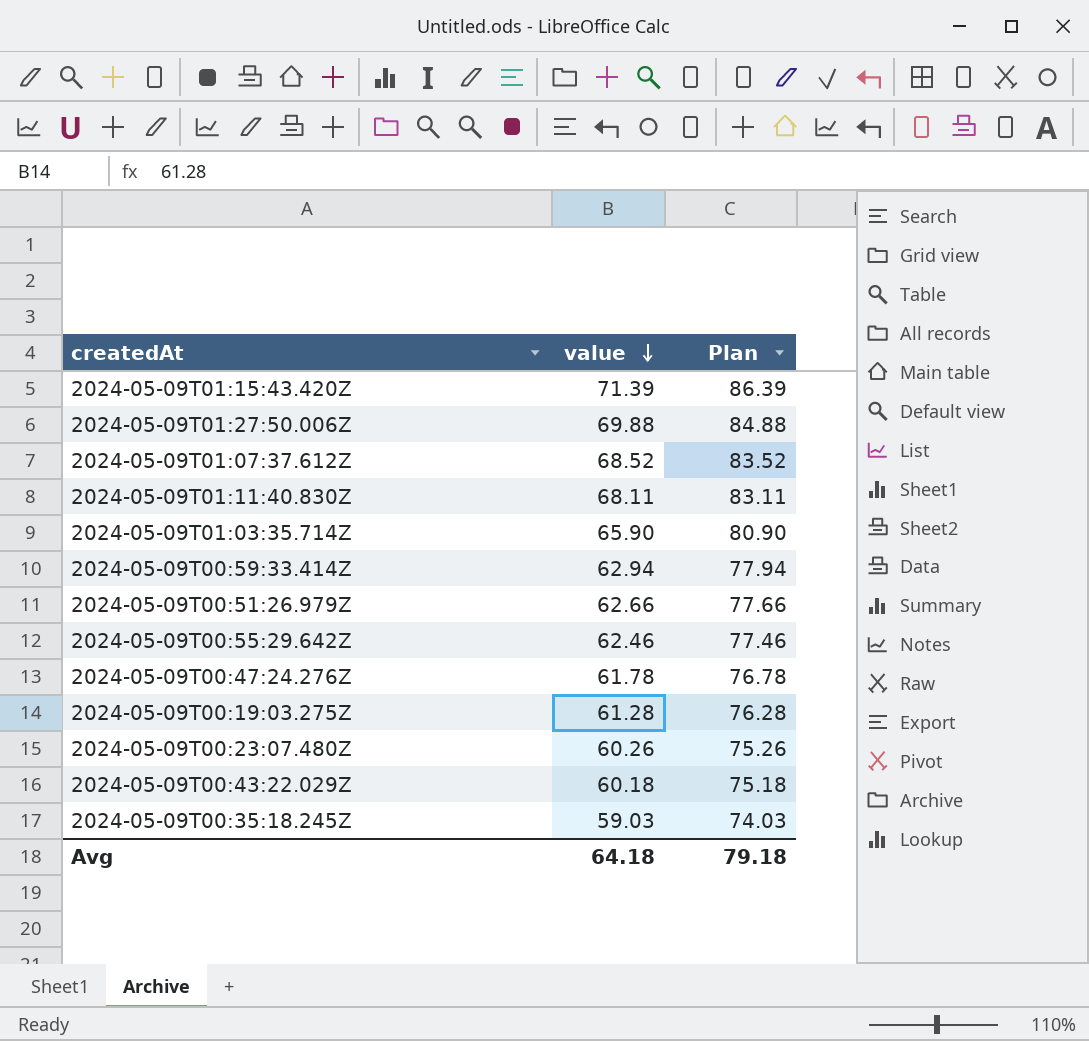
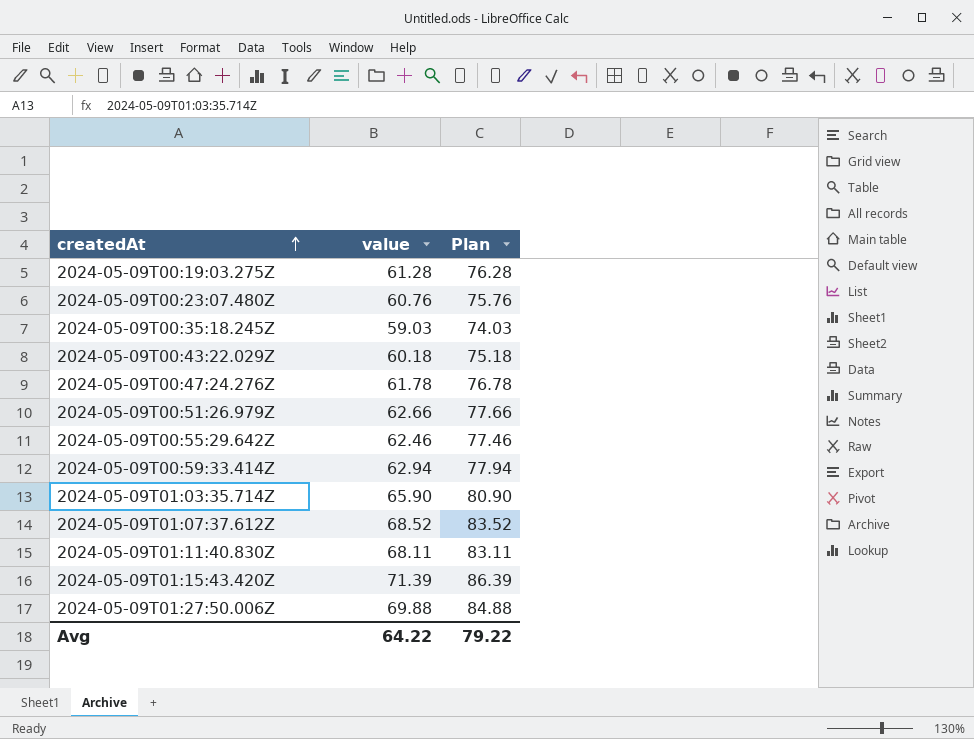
row order: value descending -> createdAt ascending
2024-05-09T00:23:07.480Z | value: 60.26 -> 60.76
2024-05-09T00:23:07.480Z | Plan: 75.26 -> 75.76
Avg | value: 64.18 -> 64.22
Avg | Plan: 79.18 -> 79.22

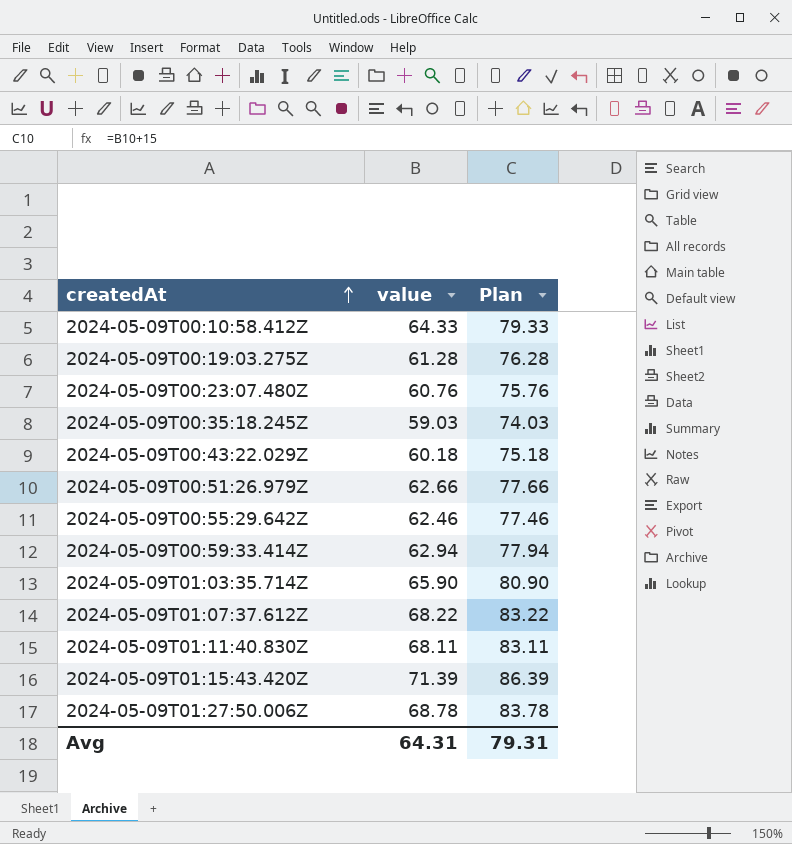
row 2024-05-09T00:47:24.276Z: 61.78 | 76.78 -> none
row 2024-05-09T00:10:58.412Z: none -> 64.33 | 79.33
2024-05-09T01:07:37.612Z | value: 68.52 -> 68.22
2024-05-09T01:07:37.612Z | Plan: 83.52 -> 83.22
2024-05-09T01:27:50.006Z | value: 69.88 -> 68.78
2024-05-09T01:27:50.006Z | Plan: 84.88 -> 83.78
Avg | value: 64.22 -> 64.31
Avg | Plan: 79.22 -> 79.31

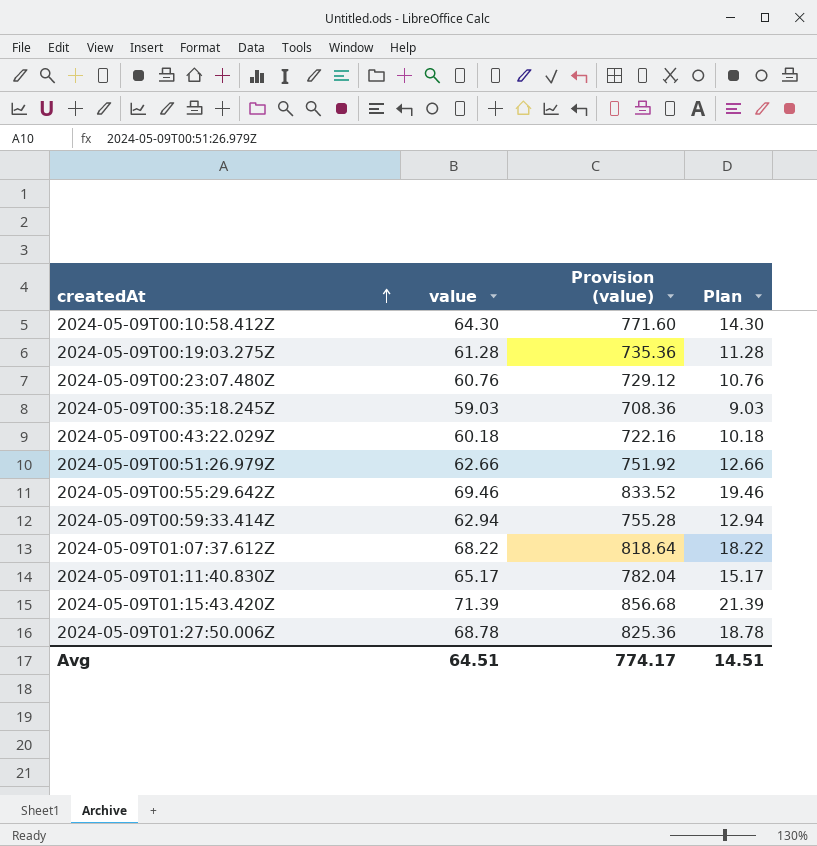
column Provision (value) | formula: none -> [value] * 12
column Plan | formula: [value] + 15 -> [value] - 50
row 2024-05-09T01:03:35.714Z: 65.90 | 80.90 -> none
2024-05-09T00:10:58.412Z | value: 64.33 -> 64.30
2024-05-09T00:55:29.642Z | value: 62.46 -> 69.46
2024-05-09T01:11:40.830Z | value: 68.11 -> 65.17
Avg | value: 64.31 -> 64.51
Avg | Plan: 79.31 -> 14.51

